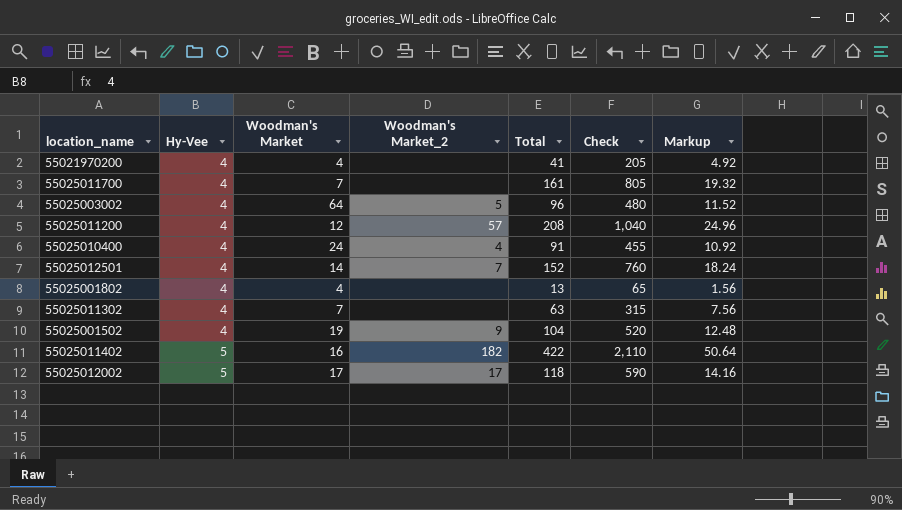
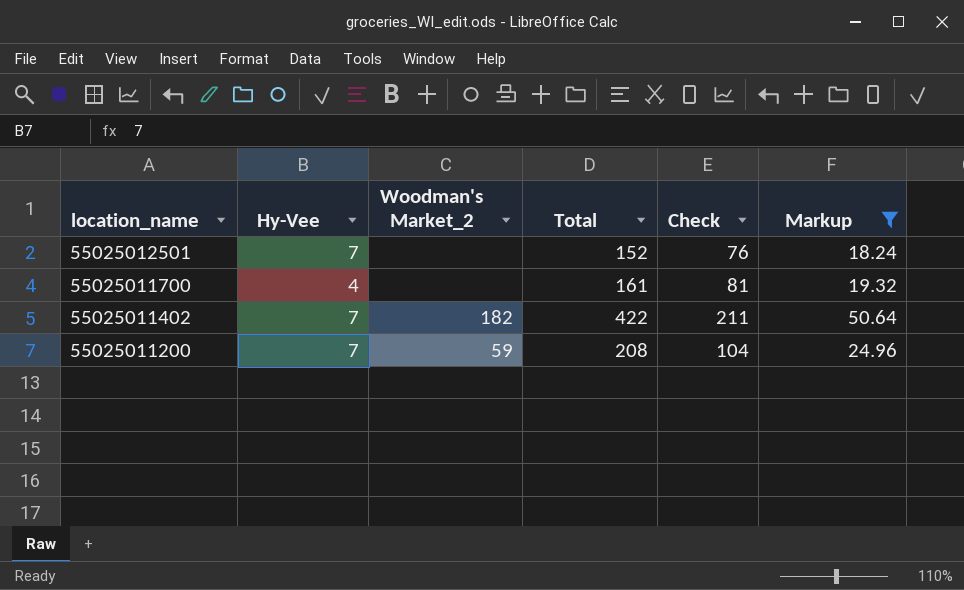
filter: none -> Markup >= 18.24
row order: Hy-Vee ascending -> location_name descending
column Woodman's Market | position: 3 -> none
column Check | formula: [Total] * 5 -> [Total] * 0.5
55025012501 | Hy-Vee: 4 -> 7
55025012501 | Woodman's Market_2: 7 -> none
55025011402 | Hy-Vee: 5 -> 7
55025011200 | Hy-Vee: 4 -> 7
55025011200 | Woodman's Market_2: 57 -> 59

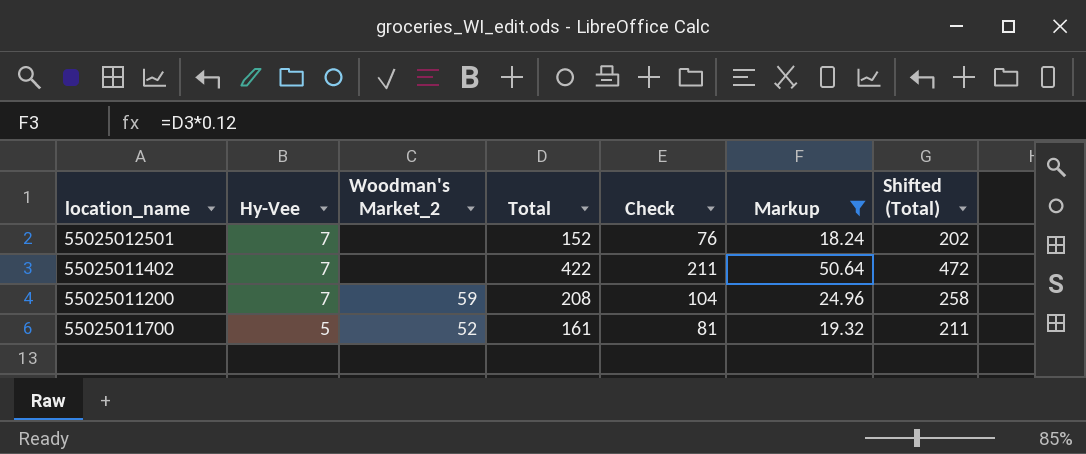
row order: location_name descending -> Hy-Vee descending
column Shifted (Total) | formula: none -> [Total] + 50
55025011402 | Woodman's Market_2: 182 -> none
55025011700 | Hy-Vee: 4 -> 5
55025011700 | Woodman's Market_2: none -> 52

